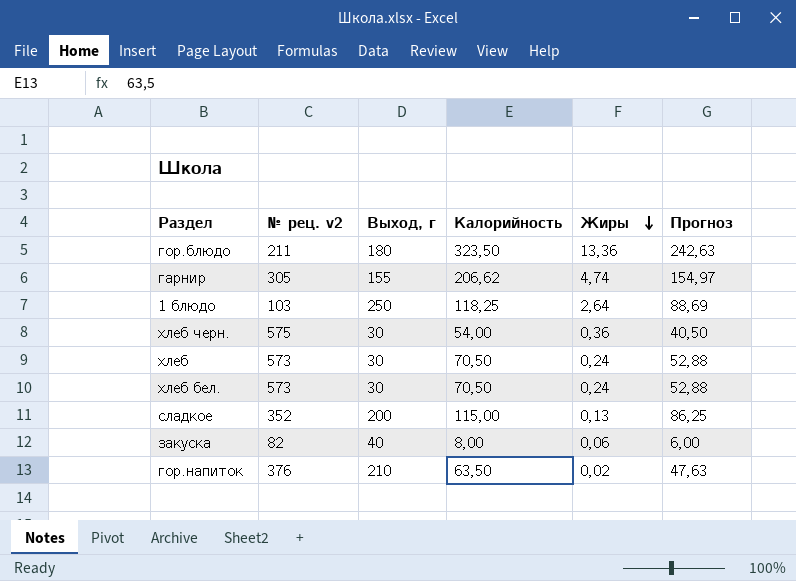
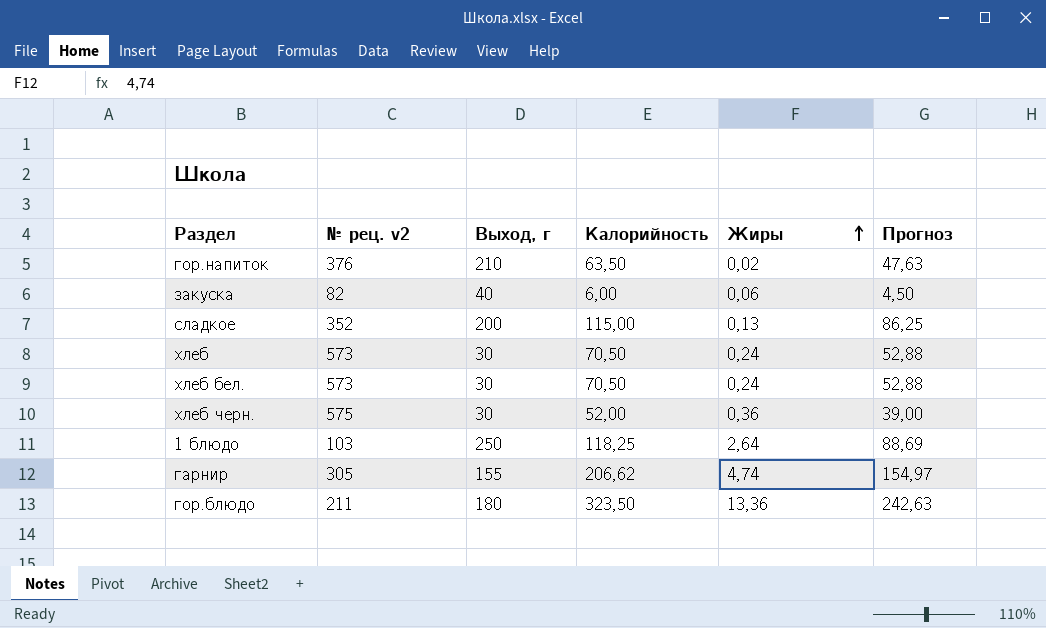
row order: Жиры descending -> Жиры ascending
закуска | Калорийность: 8,00 -> 6,00
закуска | Прогноз: 6,00 -> 4,50
хлеб черн. | Калорийность: 54,00 -> 52,00
хлеб черн. | Прогноз: 40,50 -> 39,00

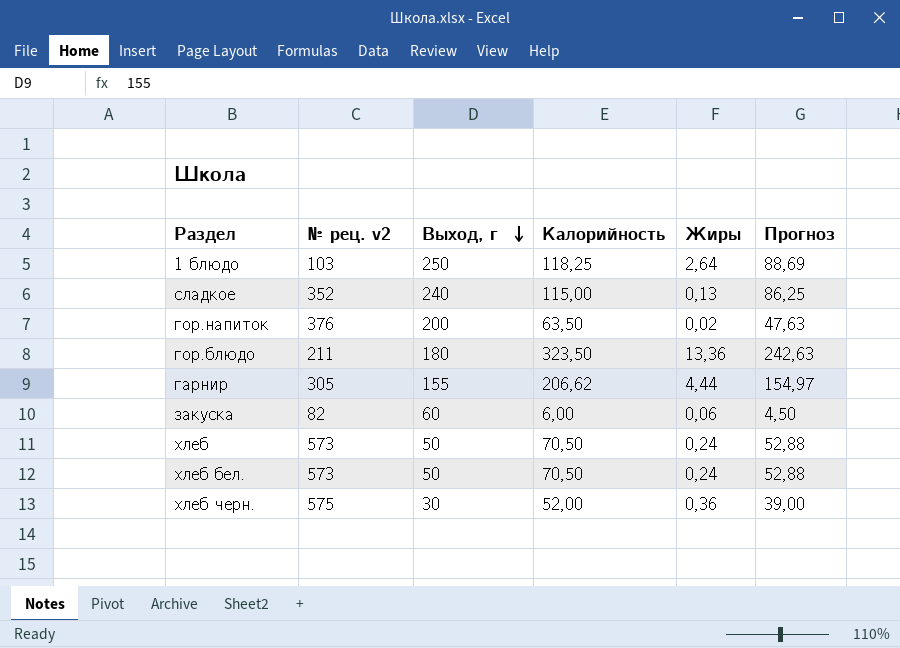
row order: Жиры ascending -> Выход, г descending
сладкое | Выход, г: 200 -> 240
гор.напиток | Выход, г: 210 -> 200
гарнир | Жиры: 4,74 -> 4,44
закуска | Выход, г: 40 -> 60
хлеб | Выход, г: 30 -> 50
хлеб бел. | Выход, г: 30 -> 50

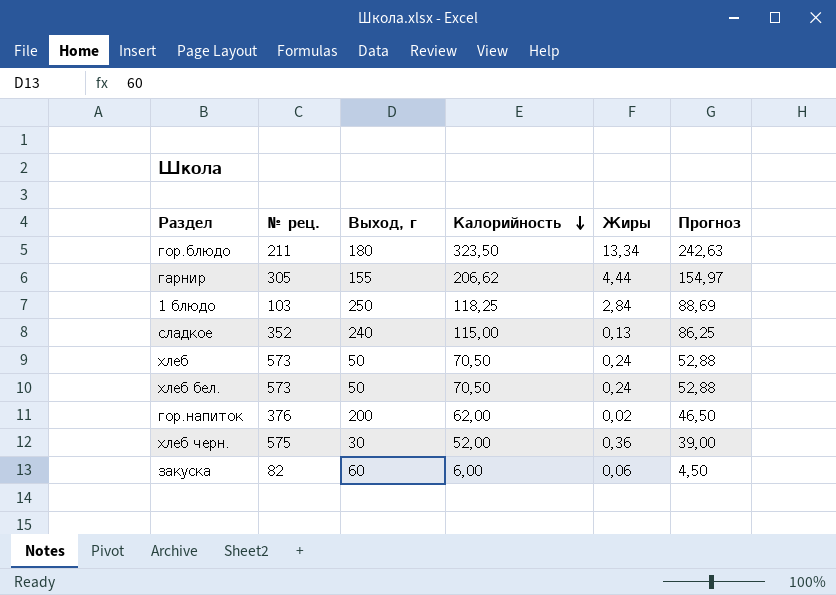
row order: Выход, г descending -> Калорийность descending
column name: № рец. v2 -> № рец.
гор.блюдо | Жиры: 13,36 -> 13,34
1 блюдо | Жиры: 2,64 -> 2,84
гор.напиток | Калорийность: 63,50 -> 62,00
гор.напиток | Прогноз: 47,63 -> 46,50

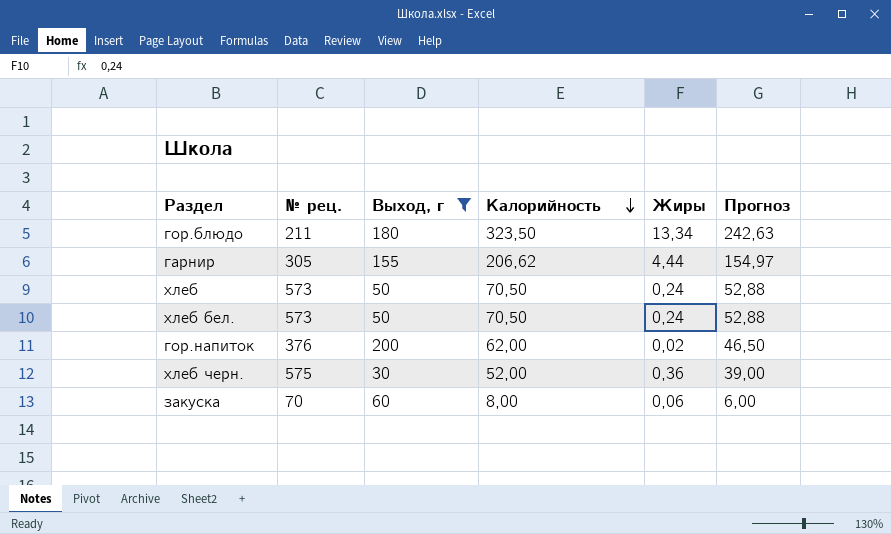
filter: none -> Выход, г <= 200
закуска | № рец.: 82 -> 70
закуска | Калорийность: 6,00 -> 8,00
закуска | Прогноз: 4,50 -> 6,00

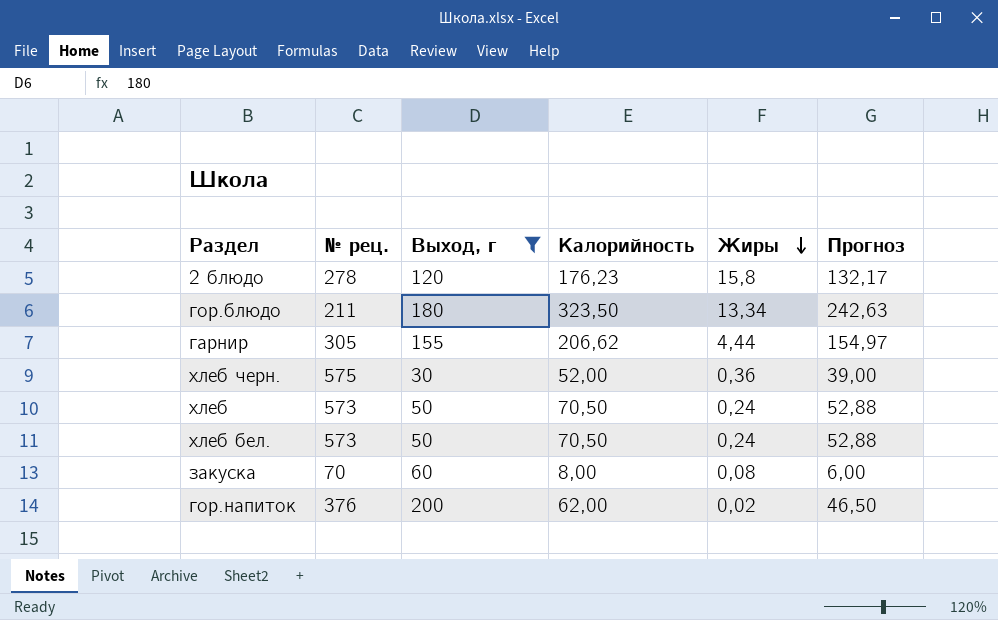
row order: Калорийность descending -> Жиры descending
row 2 блюдо: none -> 278 | 120 | 176,23 | 15,8 | 132,17
закуска | Жиры: 0,06 -> 0,08

